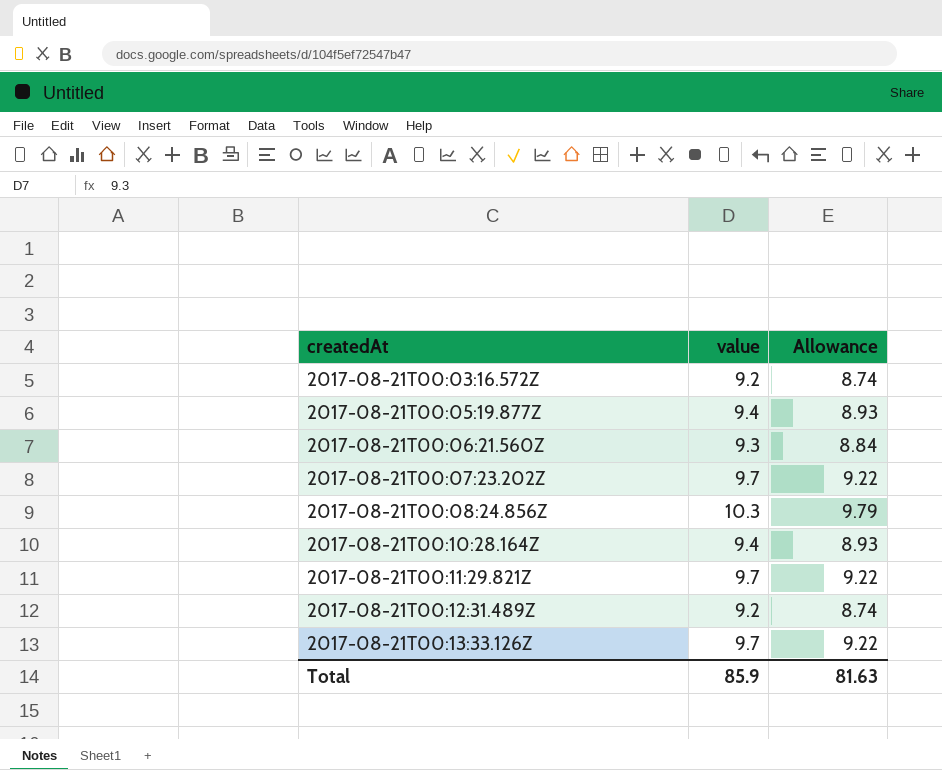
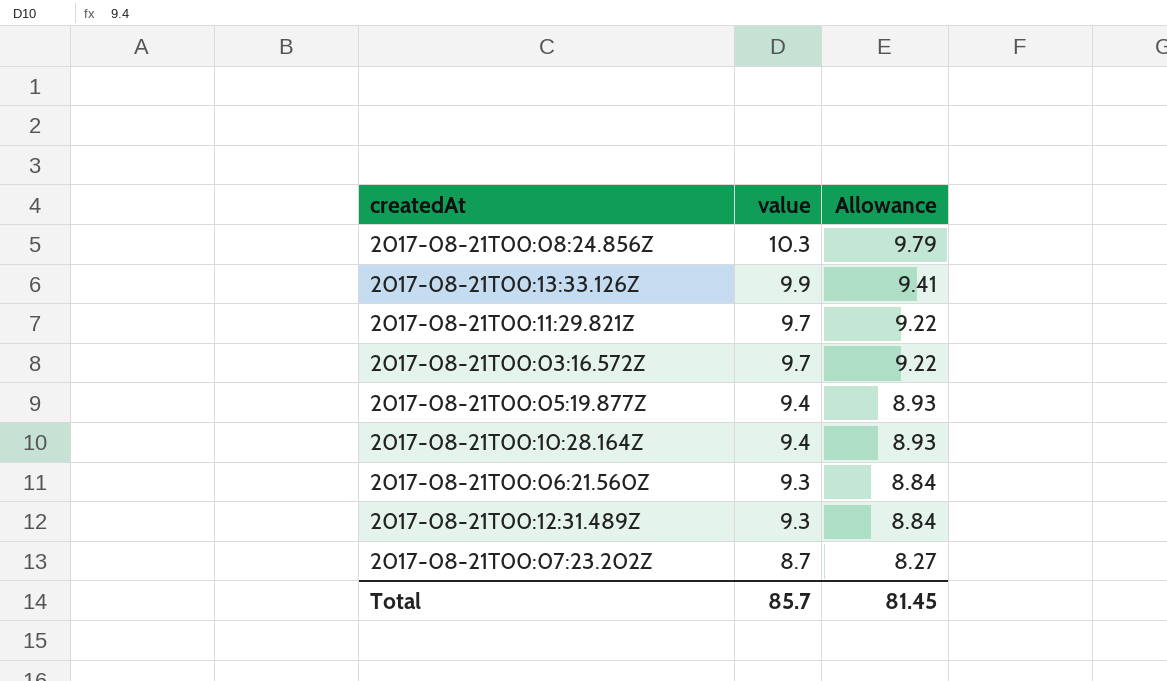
row order: createdAt ascending -> value descending
2017-08-21T00:13:33.126Z | value: 9.7 -> 9.9
2017-08-21T00:13:33.126Z | Allowance: 9.22 -> 9.41
2017-08-21T00:03:16.572Z | value: 9.2 -> 9.7
2017-08-21T00:03:16.572Z | Allowance: 8.74 -> 9.22
2017-08-21T00:12:31.489Z | value: 9.2 -> 9.3
2017-08-21T00:12:31.489Z | Allowance: 8.74 -> 8.84
2017-08-21T00:07:23.202Z | value: 9.7 -> 8.7
2017-08-21T00:07:23.202Z | Allowance: 9.22 -> 8.27
Total | value: 85.9 -> 85.7
Total | Allowance: 81.63 -> 81.45

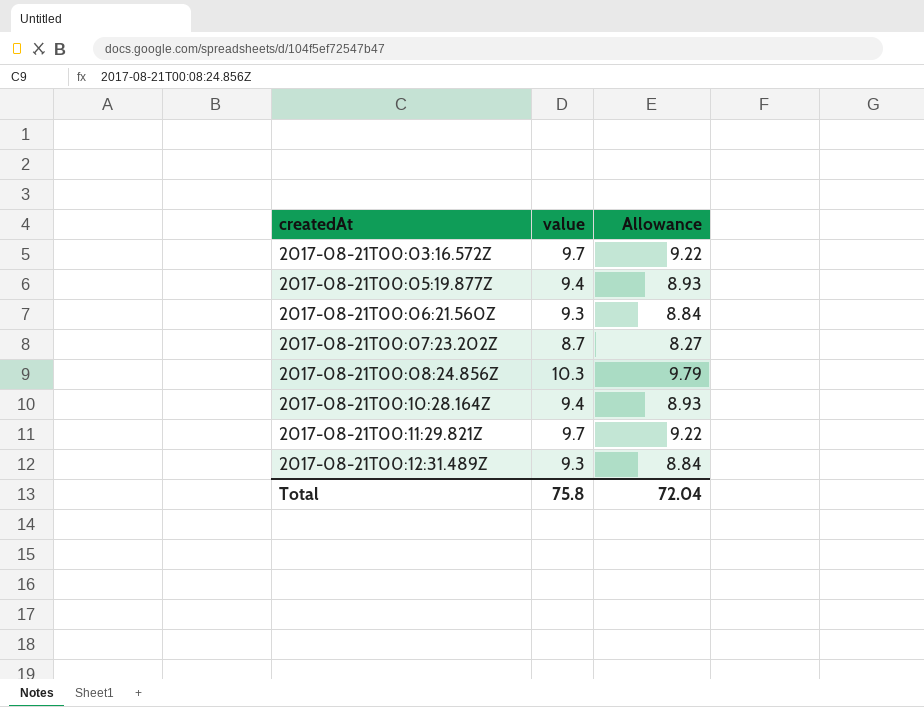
row order: value descending -> createdAt ascending
row 2017-08-21T00:13:33.126Z: 9.9 | 9.41 -> none
Total | value: 85.7 -> 75.8
Total | Allowance: 81.45 -> 72.04

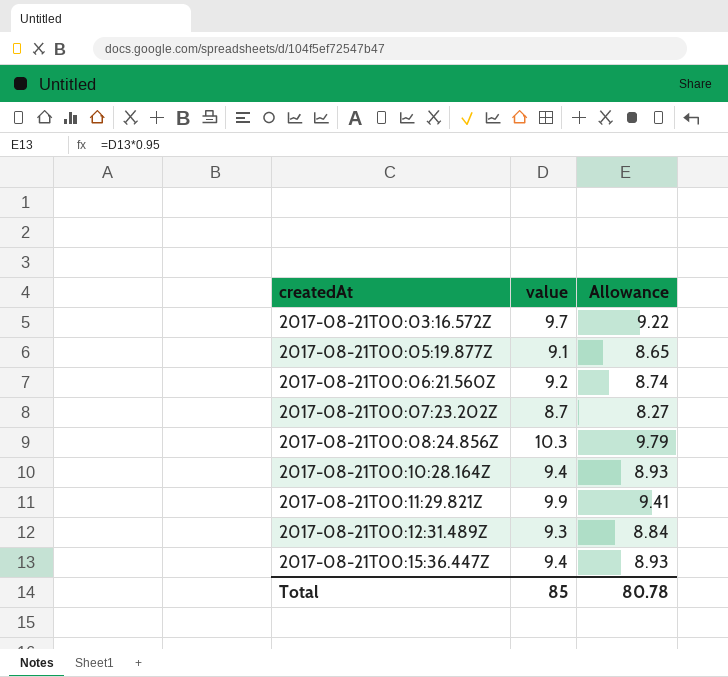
2017-08-21T00:05:19.877Z | value: 9.4 -> 9.1
2017-08-21T00:05:19.877Z | Allowance: 8.93 -> 8.65
2017-08-21T00:06:21.560Z | value: 9.3 -> 9.2
2017-08-21T00:06:21.560Z | Allowance: 8.84 -> 8.74
2017-08-21T00:11:29.821Z | value: 9.7 -> 9.9
2017-08-21T00:11:29.821Z | Allowance: 9.22 -> 9.41
row 2017-08-21T00:15:36.447Z: none -> 9.4 | 8.93
Total | value: 75.8 -> 85
Total | Allowance: 72.04 -> 80.78

